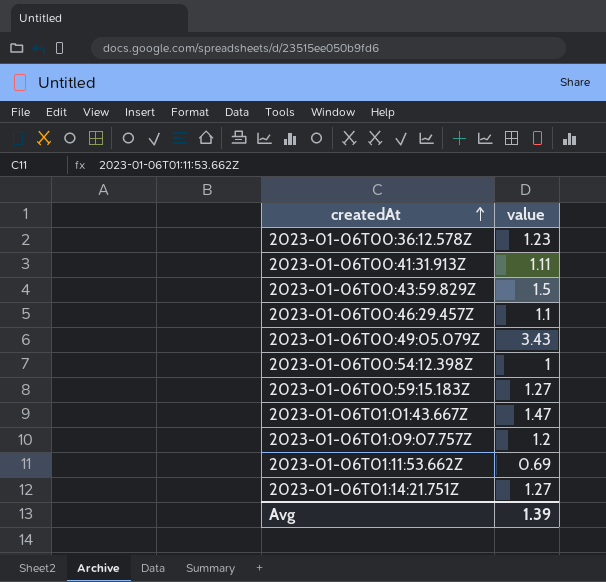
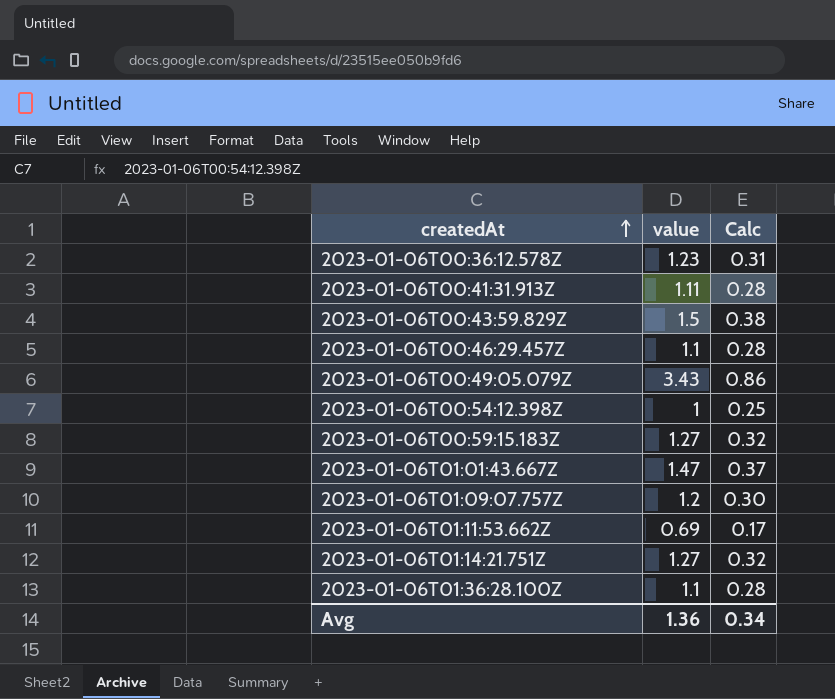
column Calc | formula: none -> [value] * 0.25
row 2023-01-06T01:36:28.100Z: none -> 1.1 | 0.28
Avg | value: 1.39 -> 1.36

